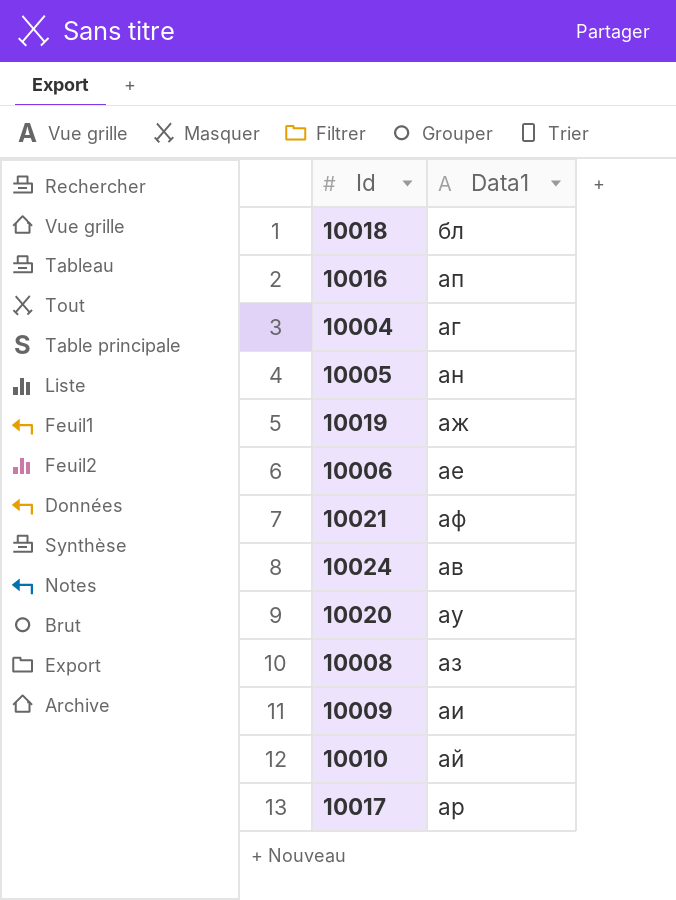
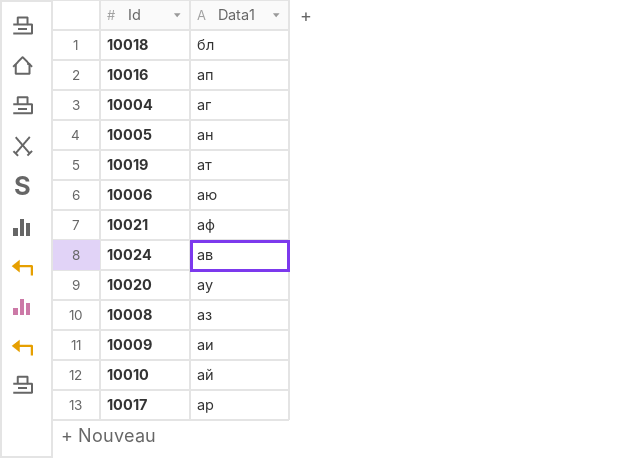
10019 | Data1: аж -> ат
10006 | Data1: ае -> аю

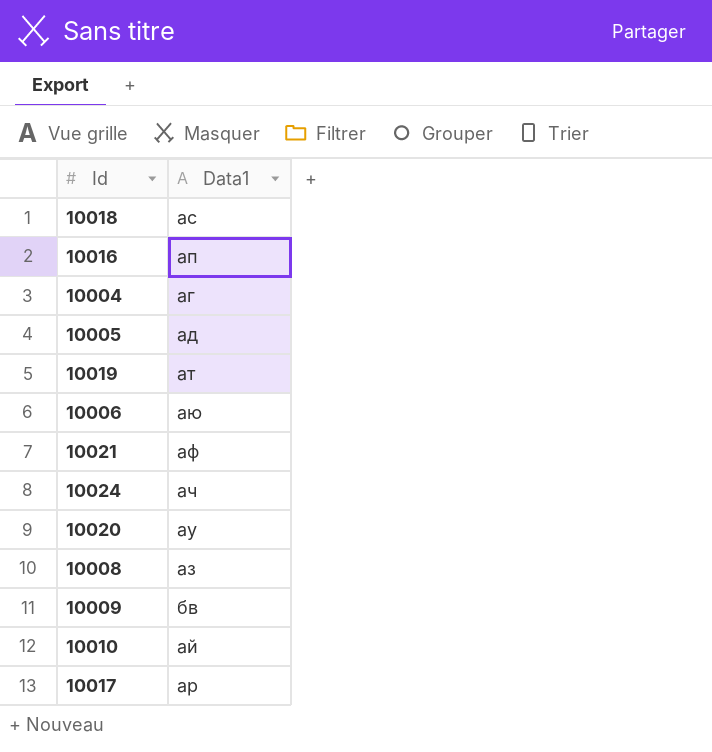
10018 | Data1: бл -> ас
10005 | Data1: ан -> ад
10024 | Data1: ав -> ач
10009 | Data1: аи -> бв

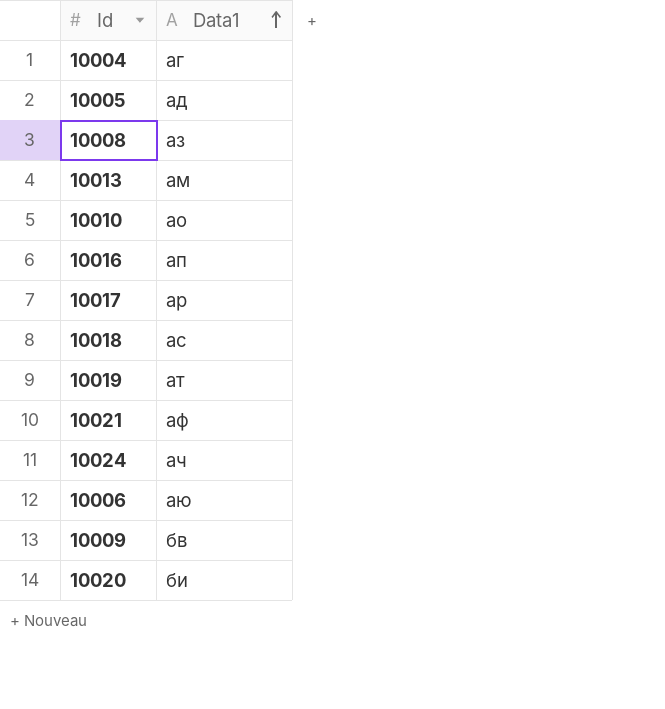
row order: none -> Data1 ascending
row 10013: none -> ам
10010 | Data1: ай -> ао
10020 | Data1: ау -> би

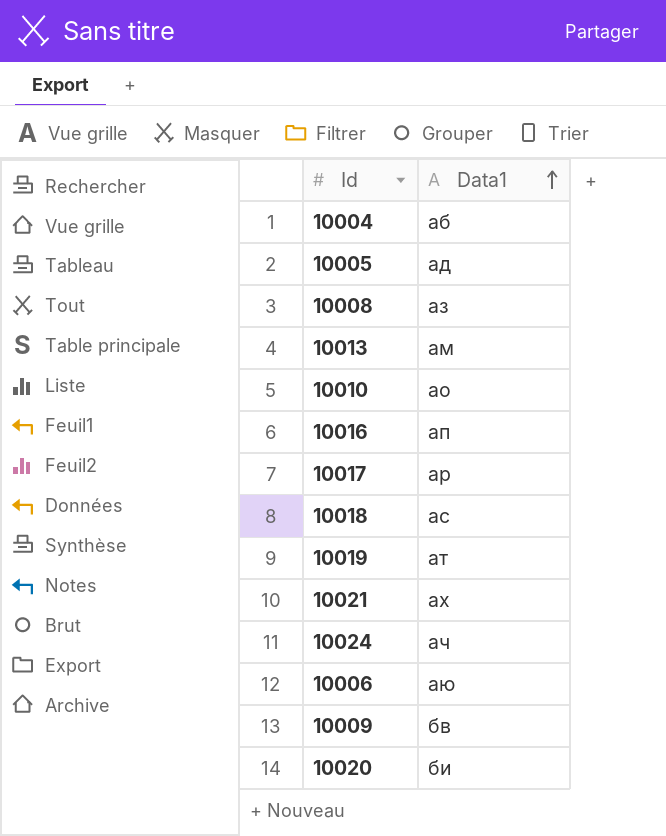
10004 | Data1: аг -> аб
10021 | Data1: аф -> ах

